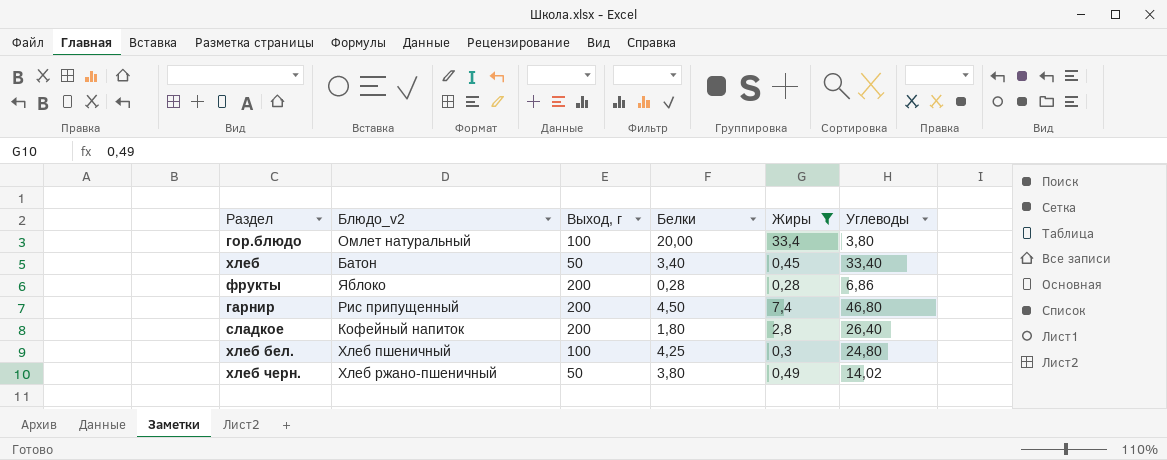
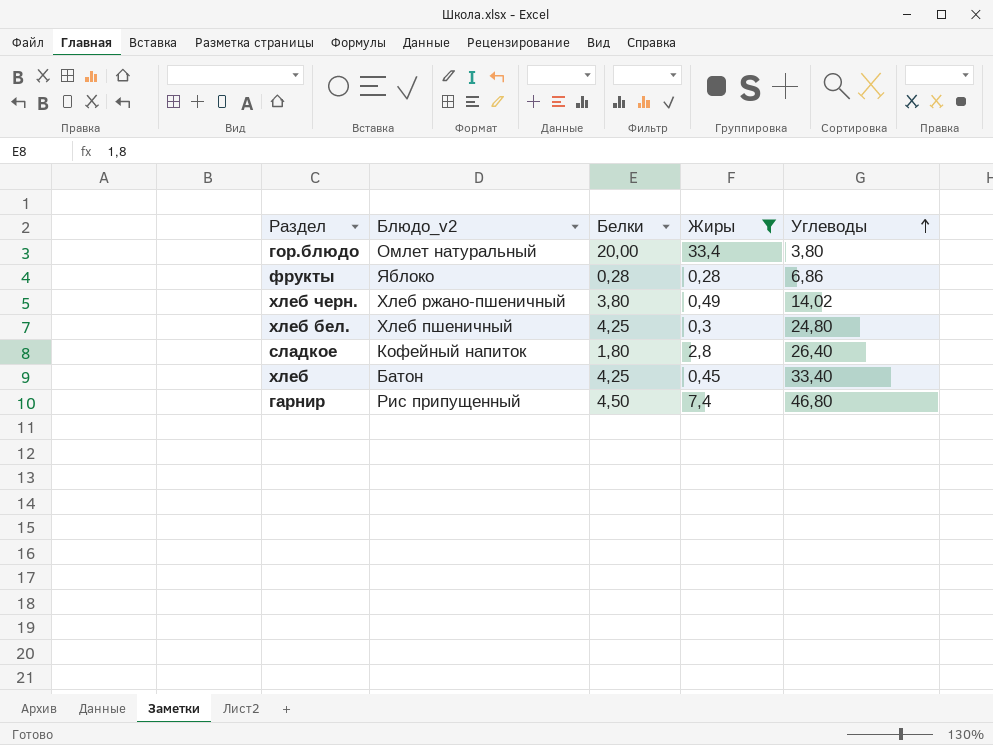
row order: none -> Углеводы ascending
column Выход, г | position: 3 -> none
хлеб | Белки: 3,40 -> 4,25

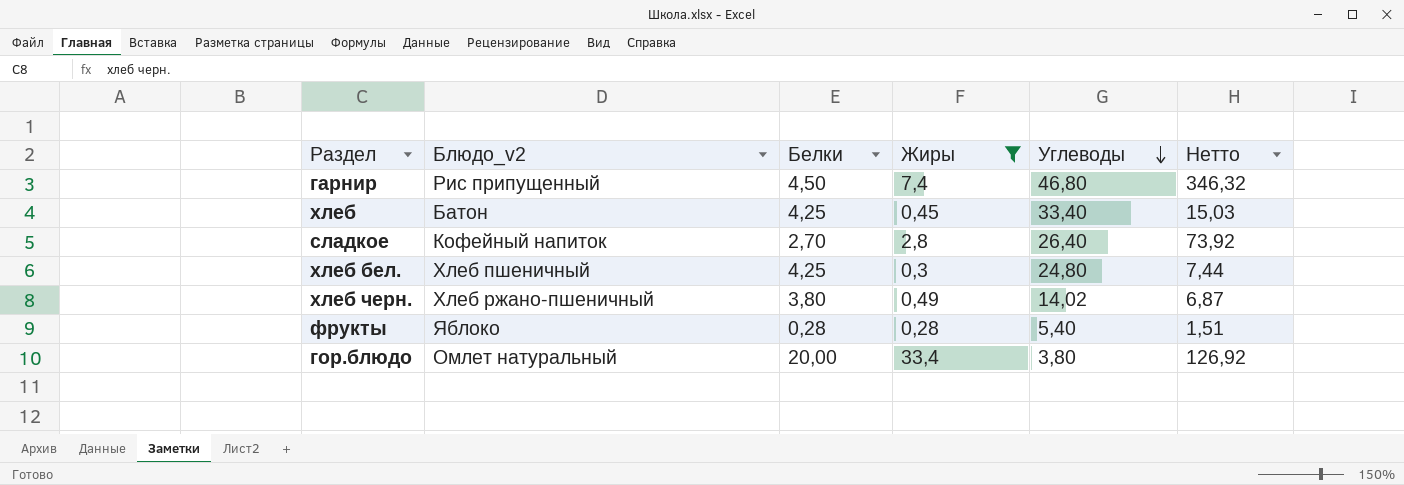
row order: Углеводы ascending -> Углеводы descending
column Нетто | formula: none -> [Жиры] * [Углеводы]
сладкое | Белки: 1,80 -> 2,70
фрукты | Углеводы: 6,86 -> 5,40

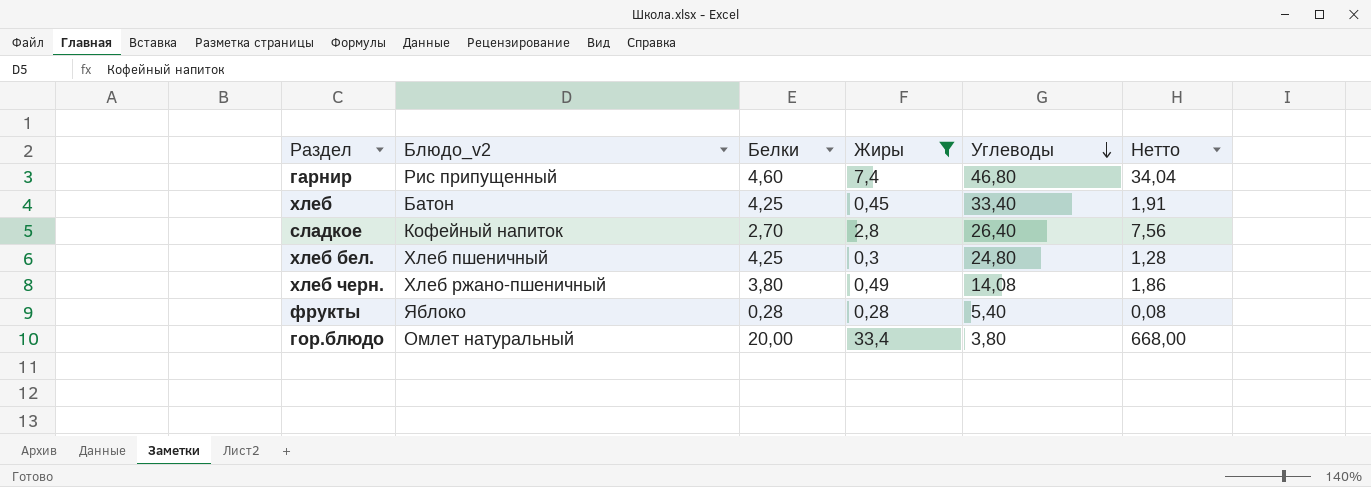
column Нетто | formula: [Жиры] * [Углеводы] -> [Белки] * [Жиры]
гарнир | Белки: 4,50 -> 4,60
хлеб черн. | Углеводы: 14,02 -> 14,08

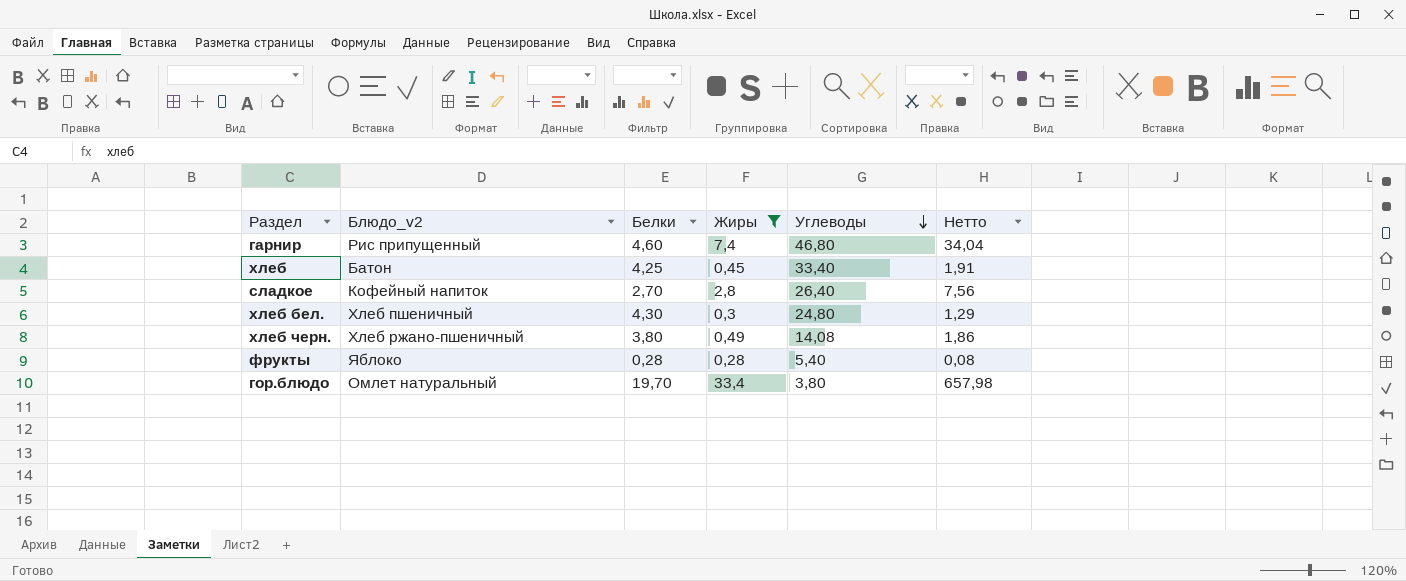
хлеб бел. | Белки: 4,25 -> 4,30
хлеб бел. | Нетто: 1,28 -> 1,29
гор.блюдо | Белки: 20,00 -> 19,70
гор.блюдо | Нетто: 668,00 -> 657,98

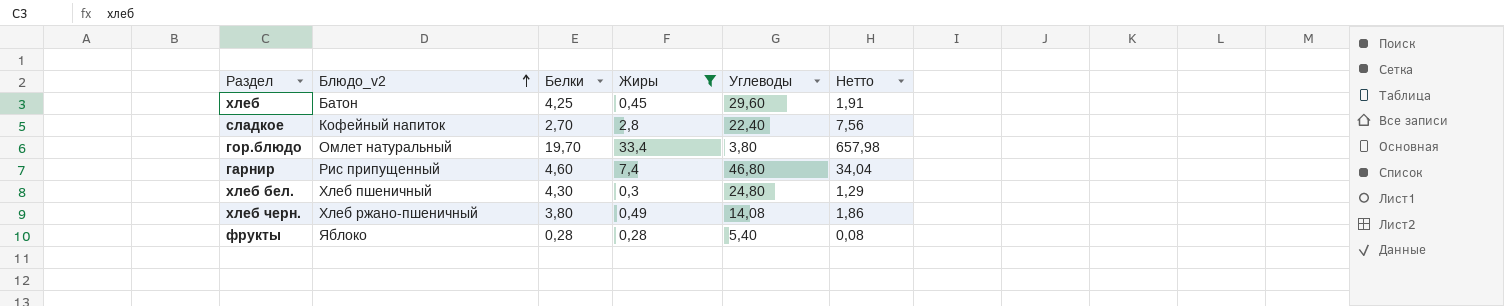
row order: Углеводы descending -> Блюдо_v2 ascending
хлеб | Углеводы: 33,40 -> 29,60
сладкое | Углеводы: 26,40 -> 22,40

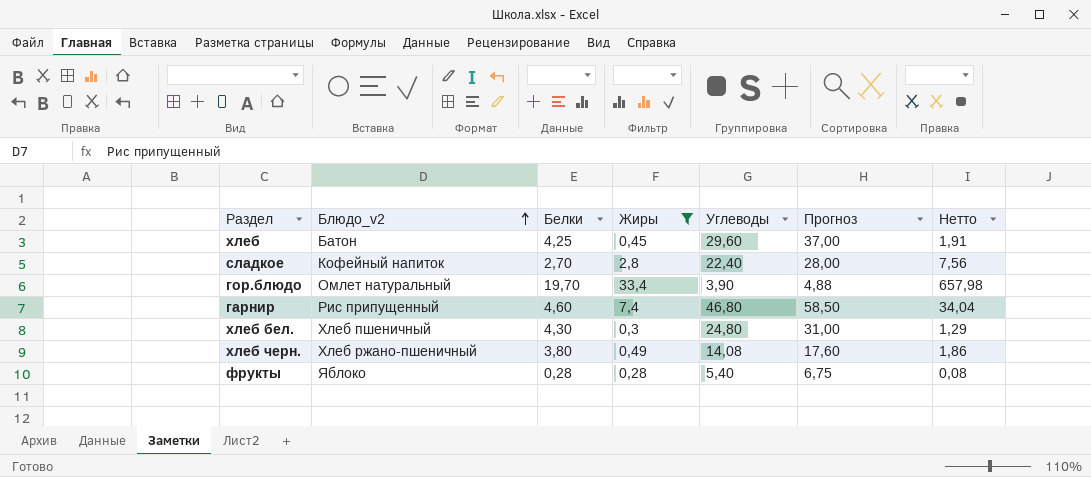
column Прогноз | formula: none -> [Углеводы] * 1,25
гор.блюдо | Углеводы: 3,80 -> 3,90

